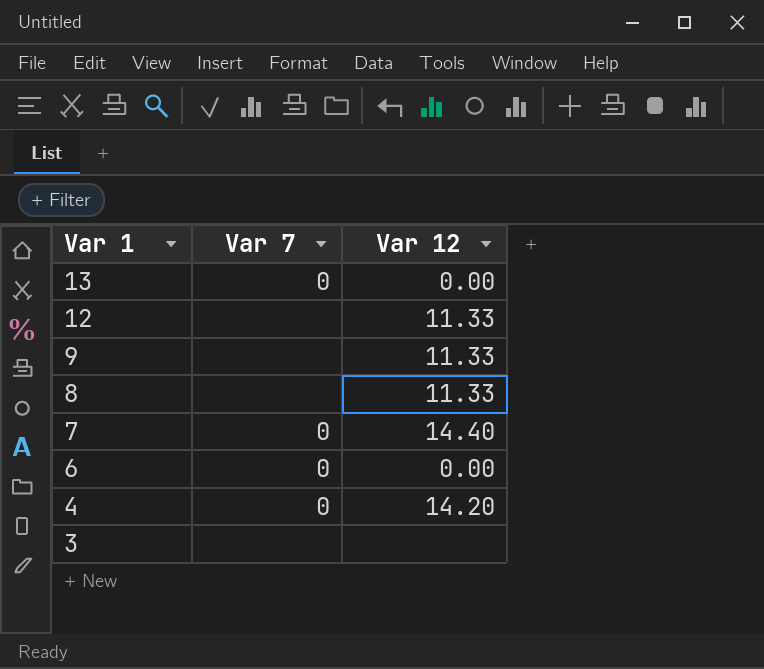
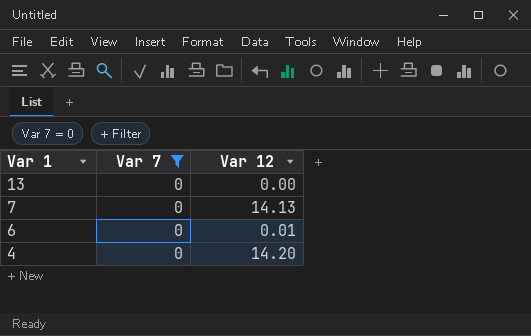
filter: none -> Var 7 = 0
7 | Var 12: 14.40 -> 14.13
6 | Var 12: 0.00 -> 0.01

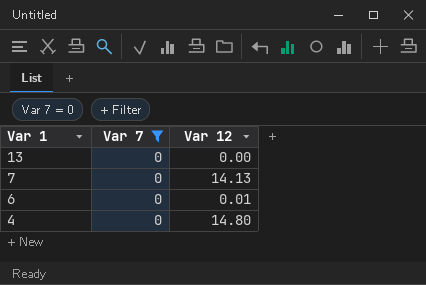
4 | Var 12: 14.20 -> 14.80

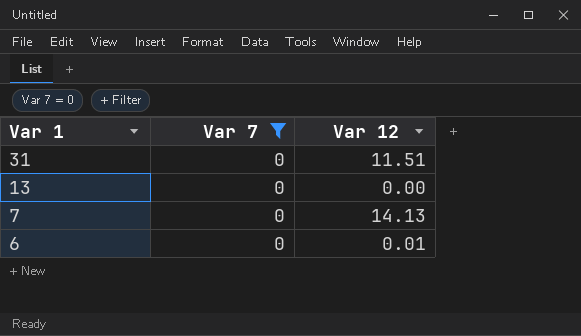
row 4: 0 | 14.80 -> none
row 31: none -> 0 | 11.51

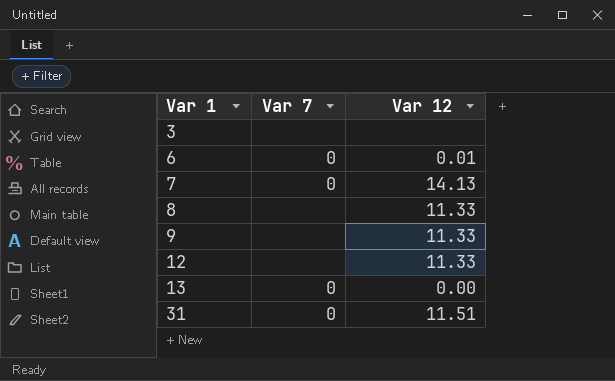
filter: Var 7 = 0 -> none
row order: Var 1 descending -> Var 1 ascending

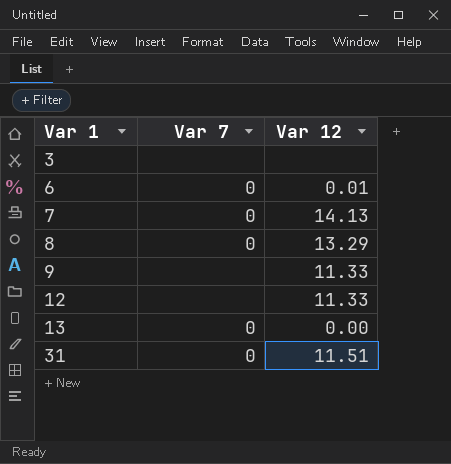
8 | Var 7: none -> 0
8 | Var 12: 11.33 -> 13.29

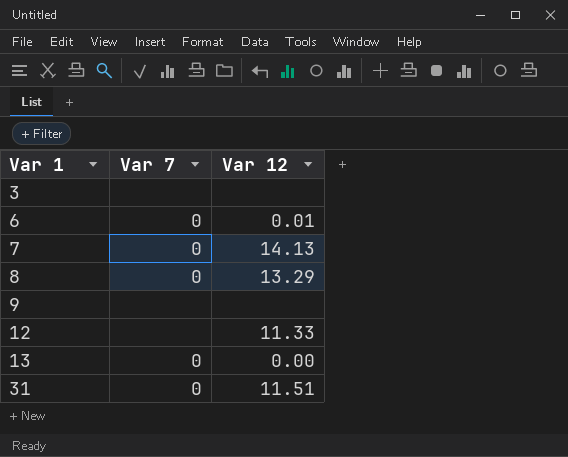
9 | Var 12: 11.33 -> none

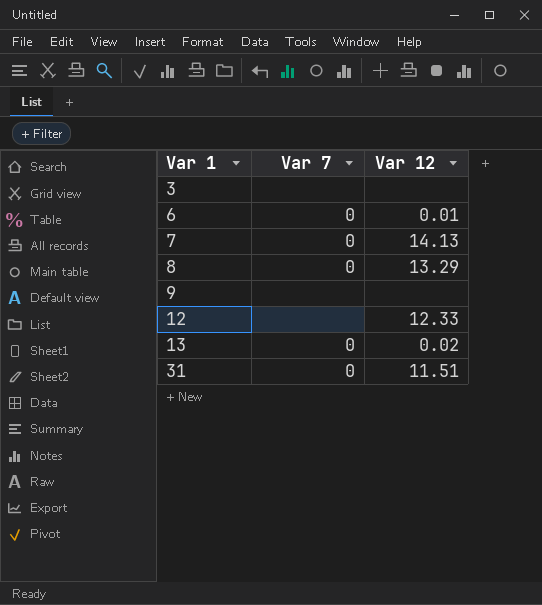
12 | Var 12: 11.33 -> 12.33
13 | Var 12: 0.00 -> 0.02

